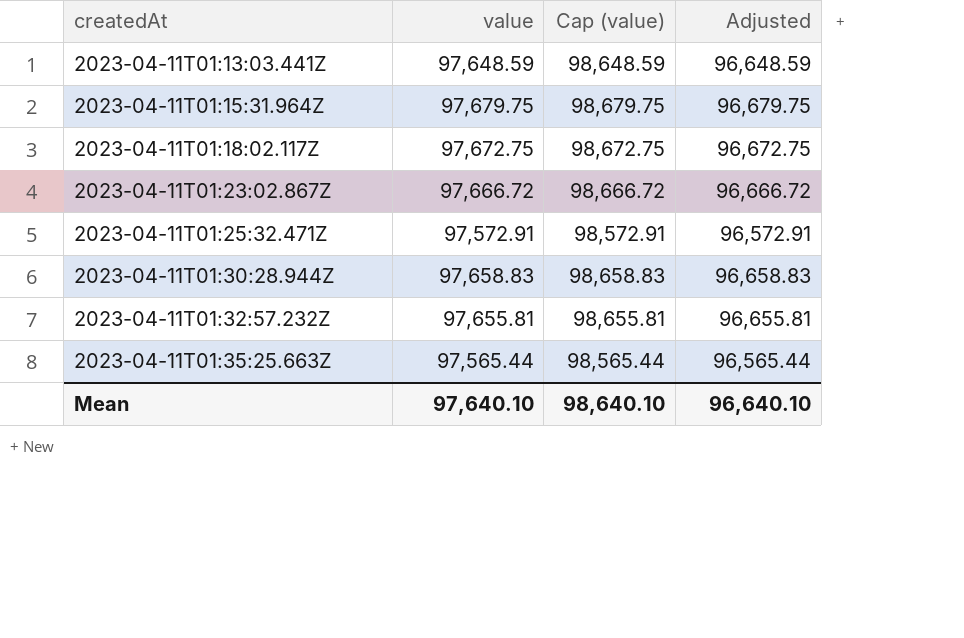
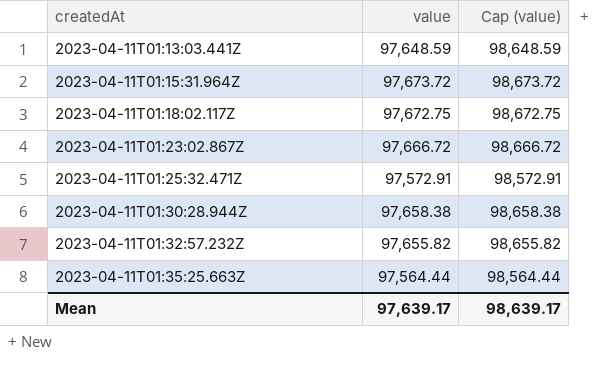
column Adjusted | formula: [value] - 1000 -> none
2023-04-11T01:15:31.964Z | value: 97,679.75 -> 97,673.72
2023-04-11T01:15:31.964Z | Cap (value): 98,679.75 -> 98,673.72
2023-04-11T01:30:28.944Z | value: 97,658.83 -> 97,658.38
2023-04-11T01:30:28.944Z | Cap (value): 98,658.83 -> 98,658.38
2023-04-11T01:32:57.232Z | value: 97,655.81 -> 97,655.82
2023-04-11T01:32:57.232Z | Cap (value): 98,655.81 -> 98,655.82
2023-04-11T01:35:25.663Z | value: 97,565.44 -> 97,564.44
2023-04-11T01:35:25.663Z | Cap (value): 98,565.44 -> 98,564.44
Mean | value: 97,640.10 -> 97,639.17
Mean | Cap (value): 98,640.10 -> 98,639.17

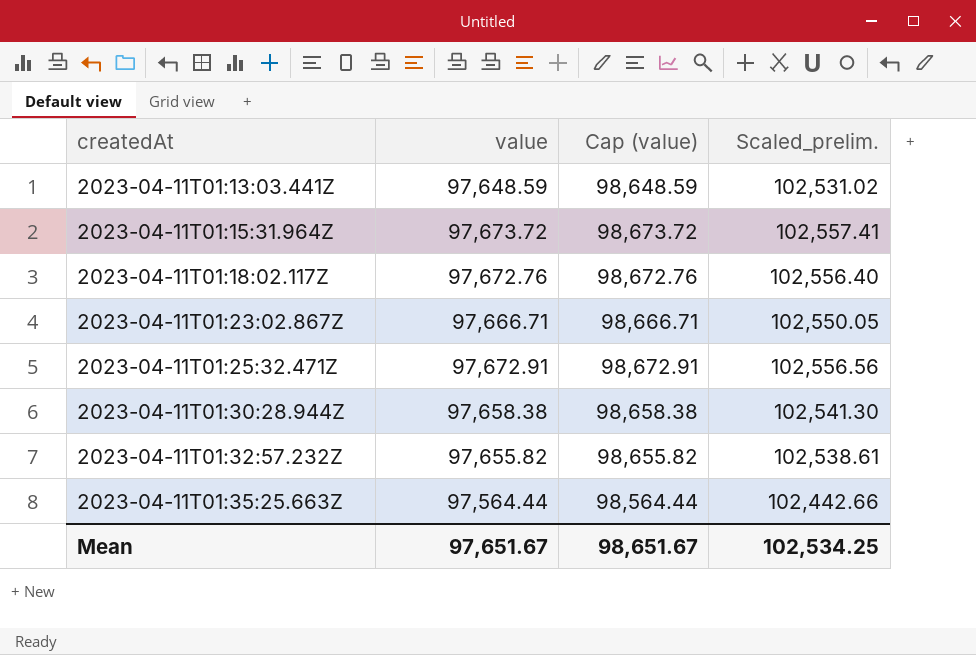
column Scaled_prelim. | formula: none -> [value] * 1.05
2023-04-11T01:18:02.117Z | value: 97,672.75 -> 97,672.76
2023-04-11T01:18:02.117Z | Cap (value): 98,672.75 -> 98,672.76
2023-04-11T01:23:02.867Z | value: 97,666.72 -> 97,666.71
2023-04-11T01:23:02.867Z | Cap (value): 98,666.72 -> 98,666.71
2023-04-11T01:25:32.471Z | value: 97,572.91 -> 97,672.91
2023-04-11T01:25:32.471Z | Cap (value): 98,572.91 -> 98,672.91
Mean | value: 97,639.17 -> 97,651.67
Mean | Cap (value): 98,639.17 -> 98,651.67

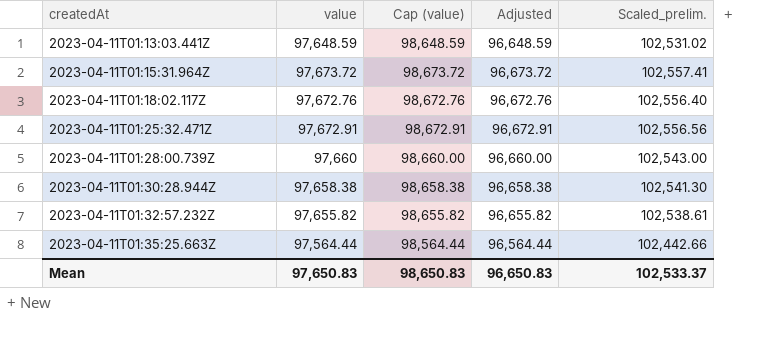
column Adjusted | formula: none -> [value] - 1000
row 2023-04-11T01:23:02.867Z: 97,666.71 | 98,666.71 | 102,550.05 -> none
row 2023-04-11T01:28:00.739Z: none -> 97,660 | 98,660.00 | 96,660.00 | 102,543.00
Mean | value: 97,651.67 -> 97,650.83
Mean | Cap (value): 98,651.67 -> 98,650.83
Mean | Scaled_prelim.: 102,534.25 -> 102,533.37

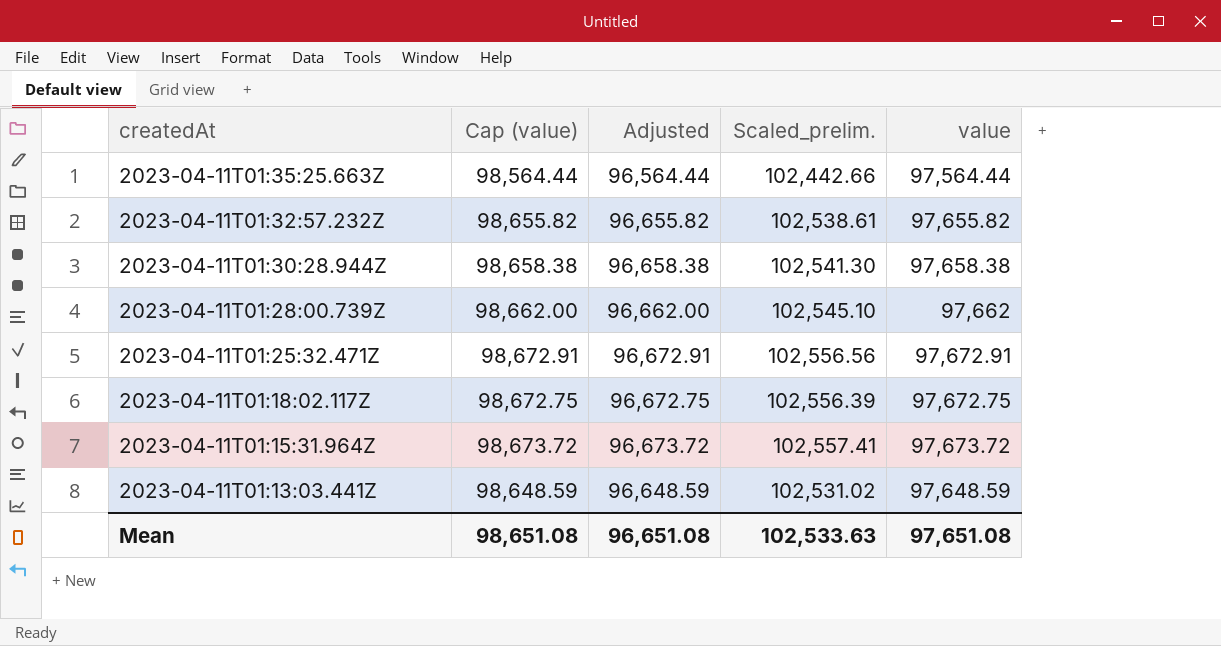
row order: createdAt ascending -> createdAt descending
column value | position: 2 -> 5
2023-04-11T01:28:00.739Z | Cap (value): 98,660.00 -> 98,662.00
2023-04-11T01:28:00.739Z | Adjusted: 96,660.00 -> 96,662.00
2023-04-11T01:28:00.739Z | Scaled_prelim.: 102,543.00 -> 102,545.10
2023-04-11T01:28:00.739Z | value: 97,660 -> 97,662
2023-04-11T01:18:02.117Z | Cap (value): 98,672.76 -> 98,672.75
2023-04-11T01:18:02.117Z | Adjusted: 96,672.76 -> 96,672.75
2023-04-11T01:18:02.117Z | Scaled_prelim.: 102,556.40 -> 102,556.39
2023-04-11T01:18:02.117Z | value: 97,672.76 -> 97,672.75
Mean | Cap (value): 98,650.83 -> 98,651.08
Mean | Adjusted: 96,650.83 -> 96,651.08
Mean | Scaled_prelim.: 102,533.37 -> 102,533.63
Mean | value: 97,650.83 -> 97,651.08

